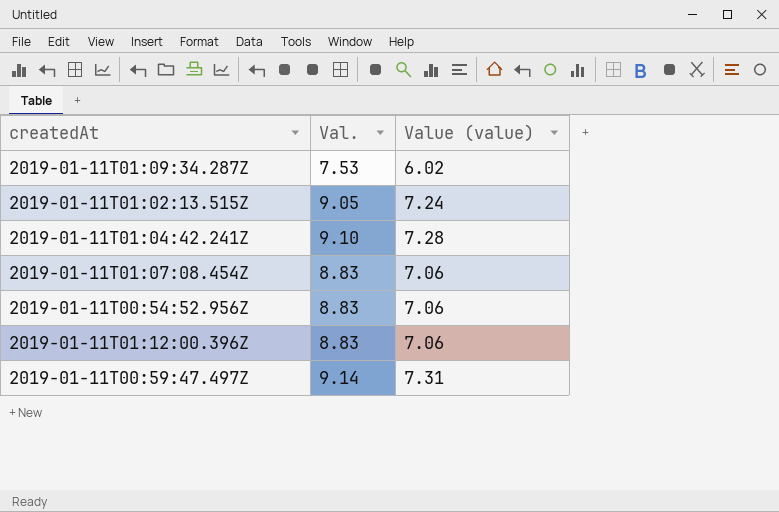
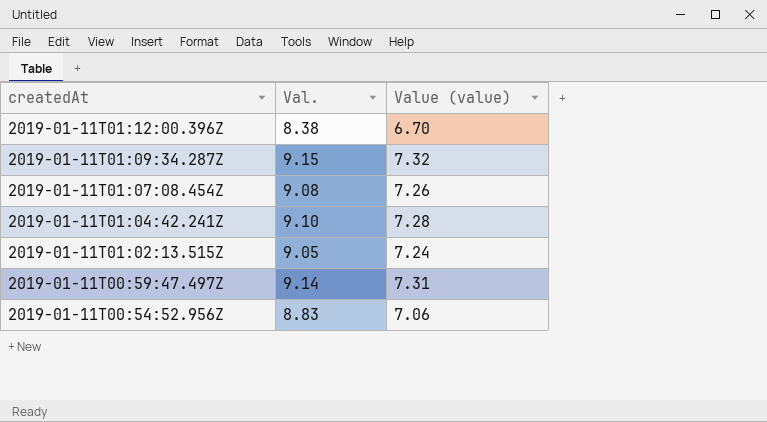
row order: none -> createdAt descending
2019-01-11T01:12:00.396Z | Val.: 8.83 -> 8.38
2019-01-11T01:12:00.396Z | Value (value): 7.06 -> 6.70
2019-01-11T01:09:34.287Z | Val.: 7.53 -> 9.15
2019-01-11T01:09:34.287Z | Value (value): 6.02 -> 7.32
2019-01-11T01:07:08.454Z | Val.: 8.83 -> 9.08
2019-01-11T01:07:08.454Z | Value (value): 7.06 -> 7.26

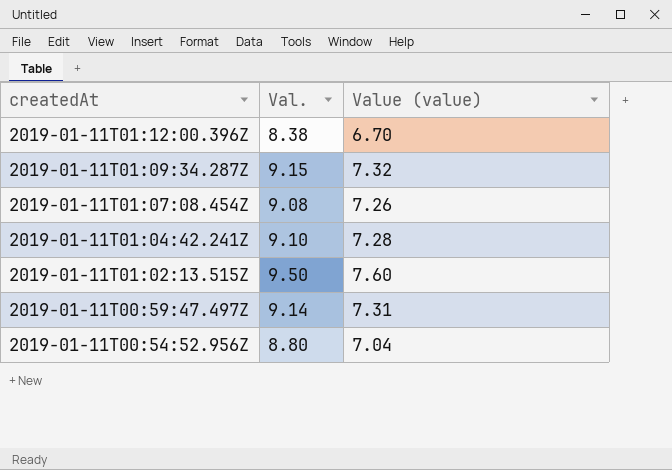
2019-01-11T01:02:13.515Z | Val.: 9.05 -> 9.50
2019-01-11T01:02:13.515Z | Value (value): 7.24 -> 7.60
2019-01-11T00:54:52.956Z | Val.: 8.83 -> 8.80
2019-01-11T00:54:52.956Z | Value (value): 7.06 -> 7.04

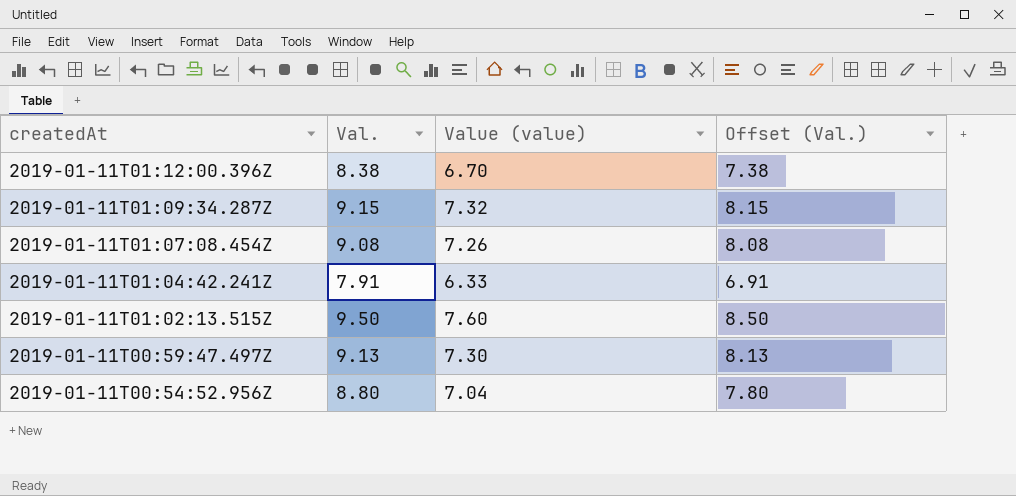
column Offset (Val.) | formula: none -> [Val.] - 1
2019-01-11T01:04:42.241Z | Val.: 9.10 -> 7.91
2019-01-11T01:04:42.241Z | Value (value): 7.28 -> 6.33
2019-01-11T00:59:47.497Z | Val.: 9.14 -> 9.13
2019-01-11T00:59:47.497Z | Value (value): 7.31 -> 7.30

